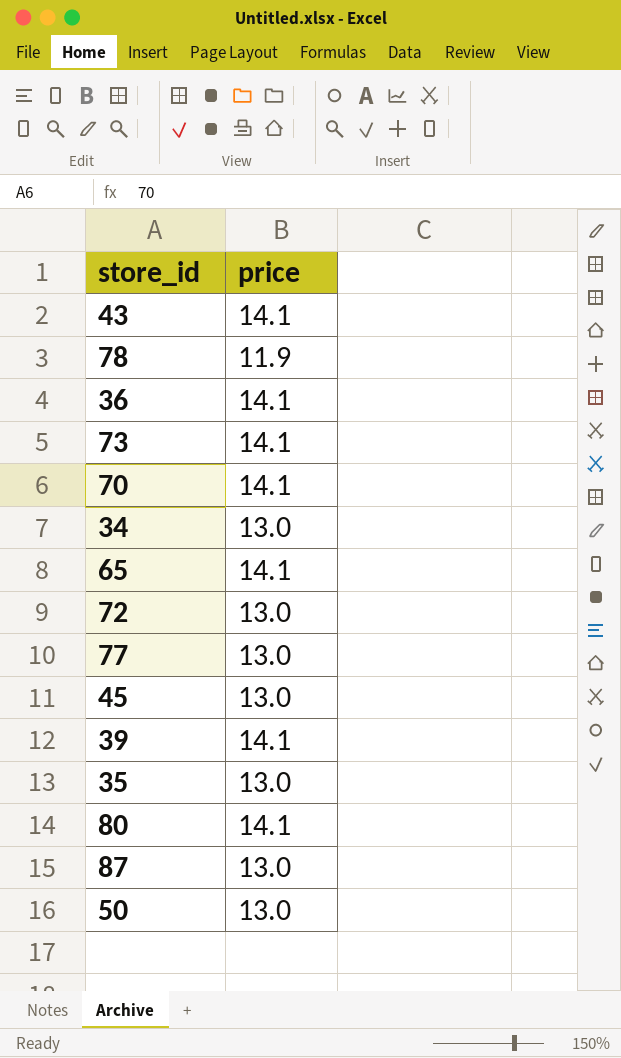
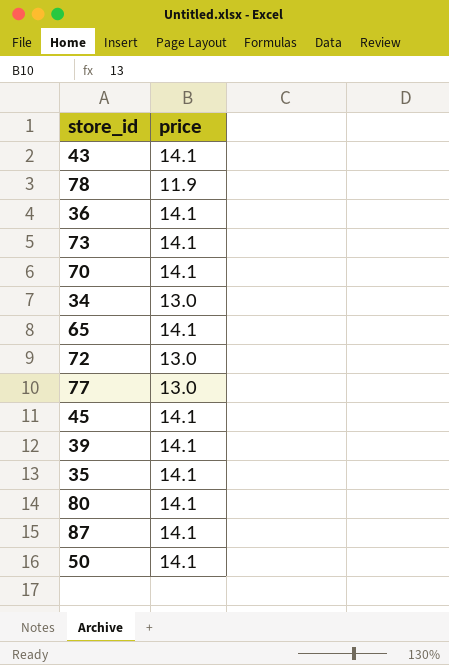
45 | price: 13.0 -> 14.1
35 | price: 13.0 -> 14.1
87 | price: 13.0 -> 14.1
50 | price: 13.0 -> 14.1

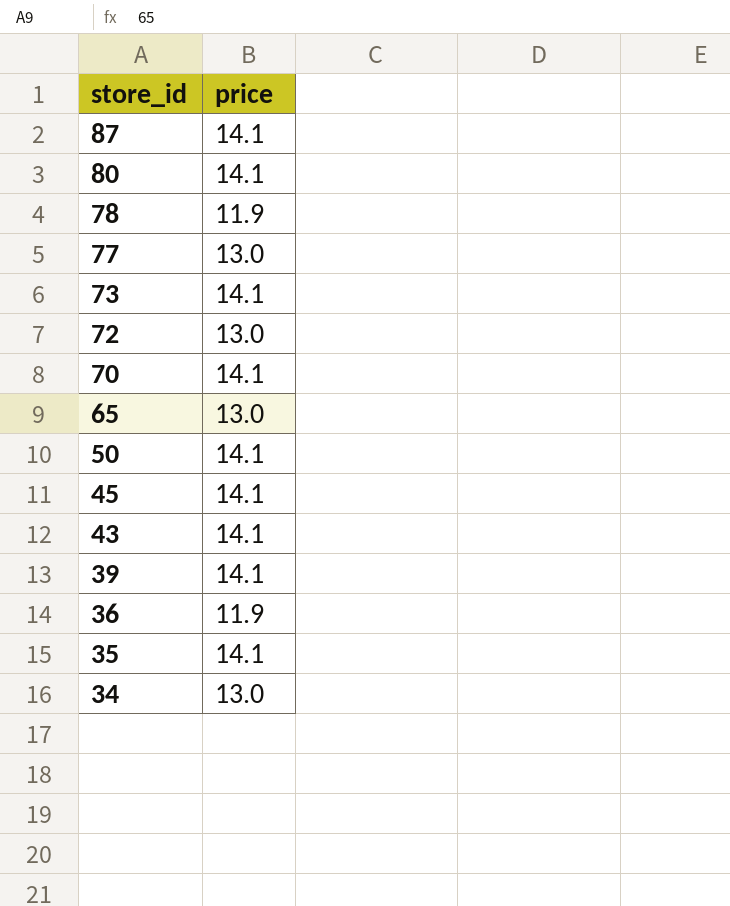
row order: none -> store_id descending
65 | price: 14.1 -> 13.0
36 | price: 14.1 -> 11.9

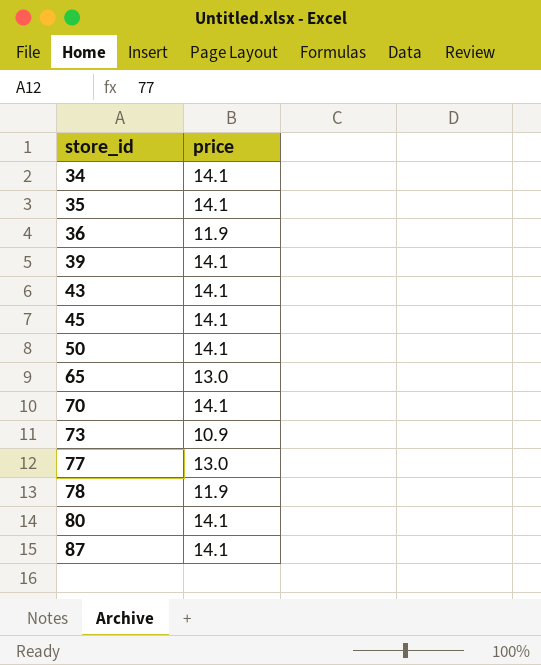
row order: store_id descending -> store_id ascending
row 72: 13.0 -> none
34 | price: 13.0 -> 14.1
73 | price: 14.1 -> 10.9

